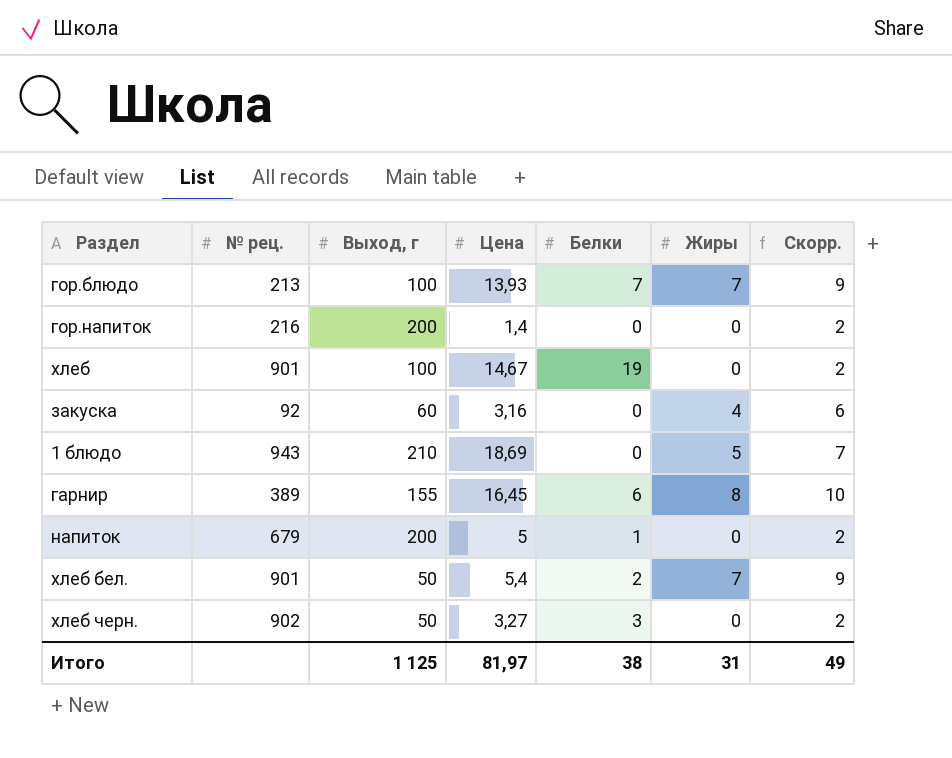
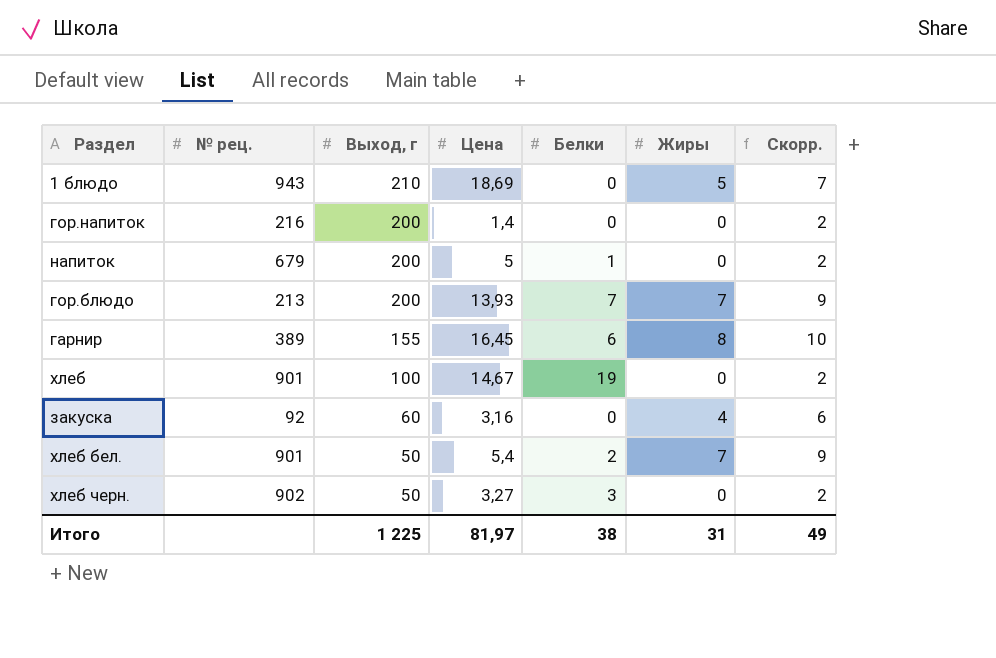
row order: none -> Выход, г descending
гор.блюдо | Выход, г: 100 -> 200
Итого | Выход, г: 1 125 -> 1 225

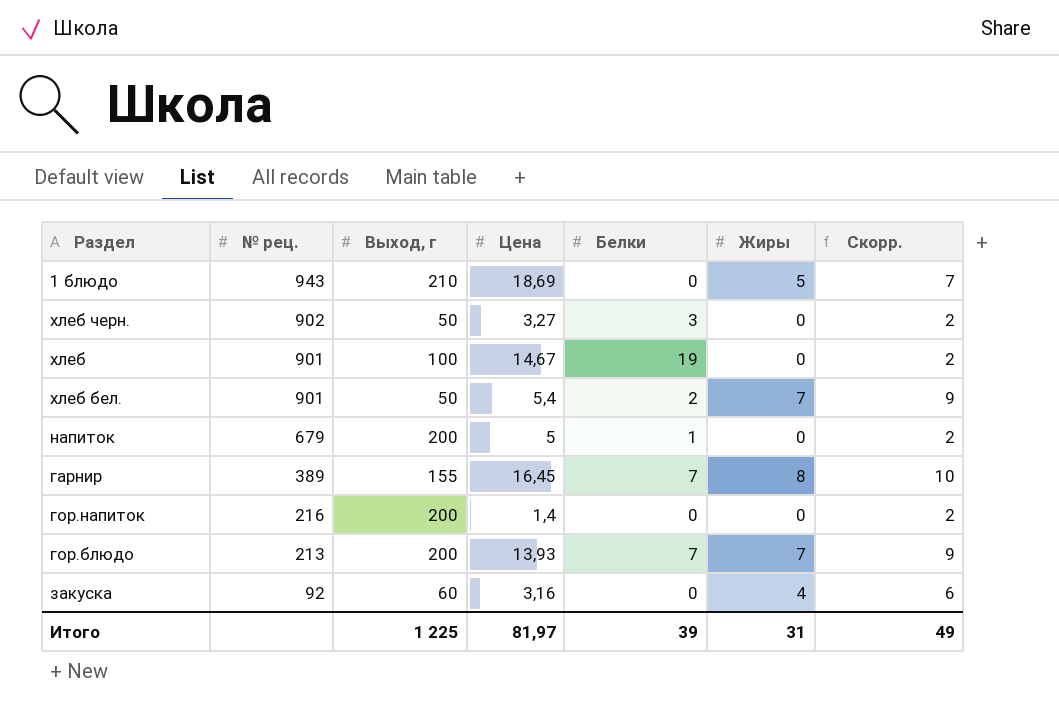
row order: Выход, г descending -> № рец. descending
гарнир | Белки: 6 -> 7
Итого | Белки: 38 -> 39

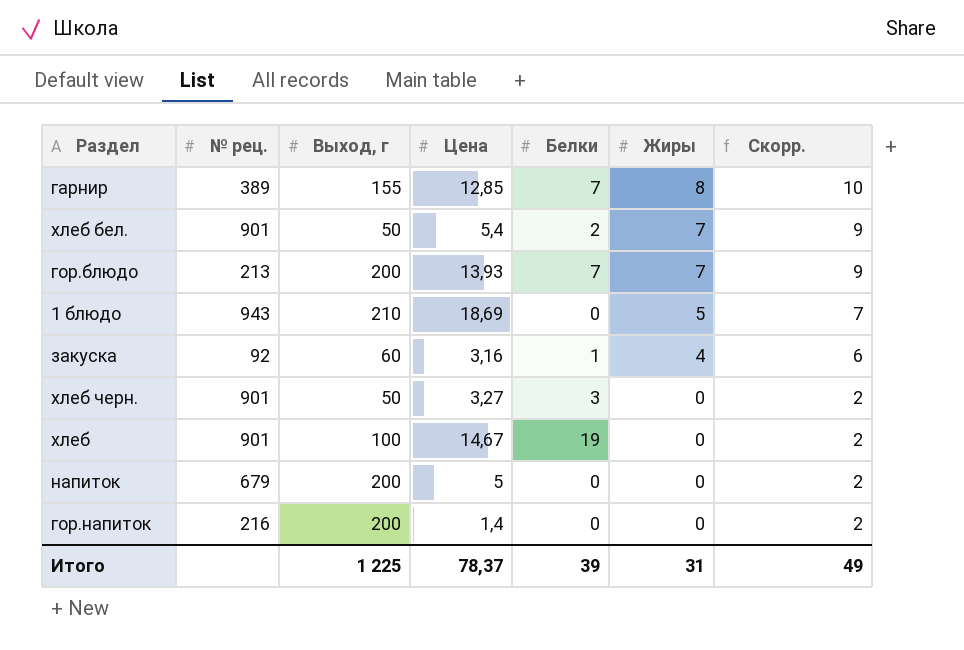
row order: № рец. descending -> Жиры descending
гарнир | Цена: 16,45 -> 12,85
закуска | Белки: 0 -> 1
хлеб черн. | № рец.: 902 -> 901
напиток | Белки: 1 -> 0
Итого | Цена: 81,97 -> 78,37

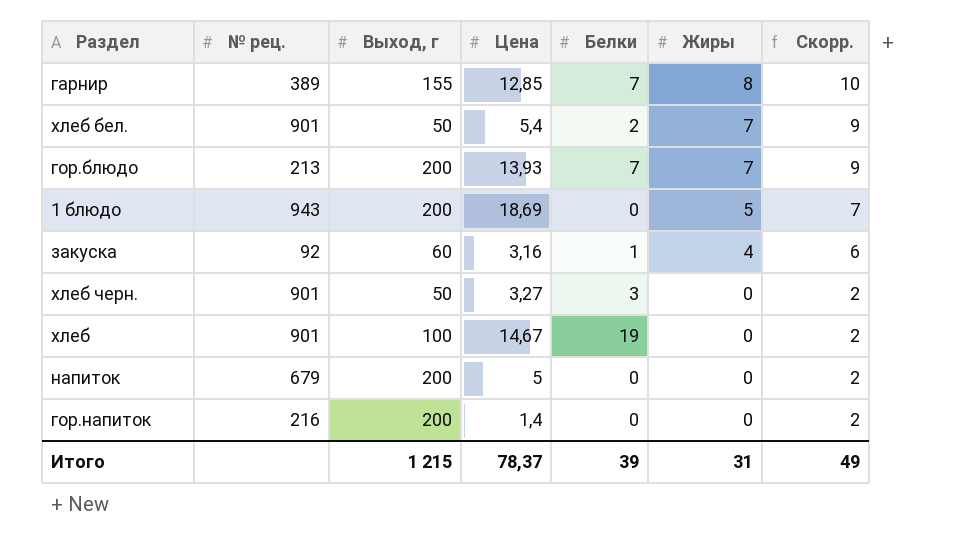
1 блюдо | Выход, г: 210 -> 200
Итого | Выход, г: 1 225 -> 1 215

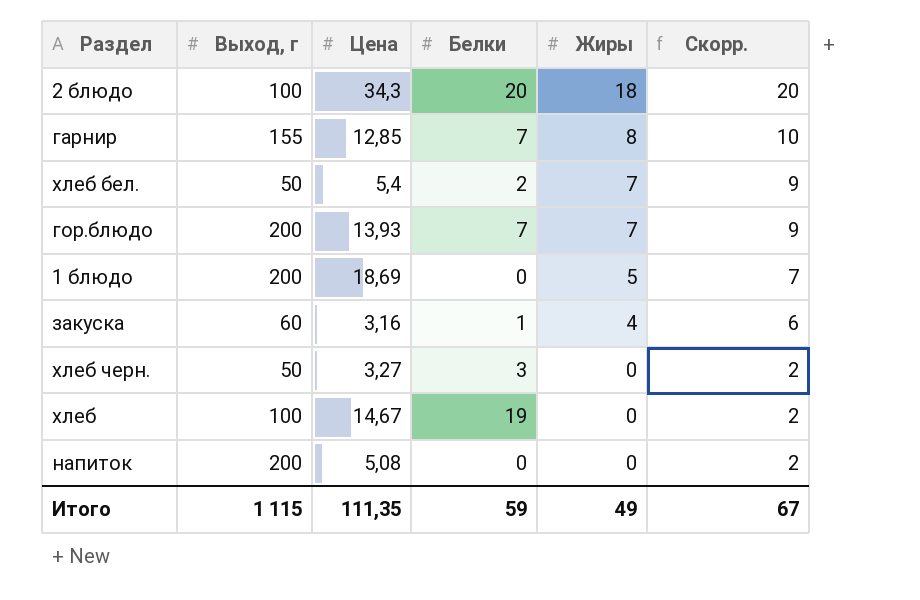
column № рец. | position: 2 -> none
row гор.напиток: 216 | 200 | 1,4 | 0 | 0 | 2 -> none
row 2 блюдо: none -> 100 | 34,3 | 20 | 18 | 20
напиток | Цена: 5 -> 5,08
Итого | Выход, г: 1 215 -> 1 115
Итого | Цена: 78,37 -> 111,35
Итого | Белки: 39 -> 59
Итого | Жиры: 31 -> 49
Итого | Скорр.: 49 -> 67

